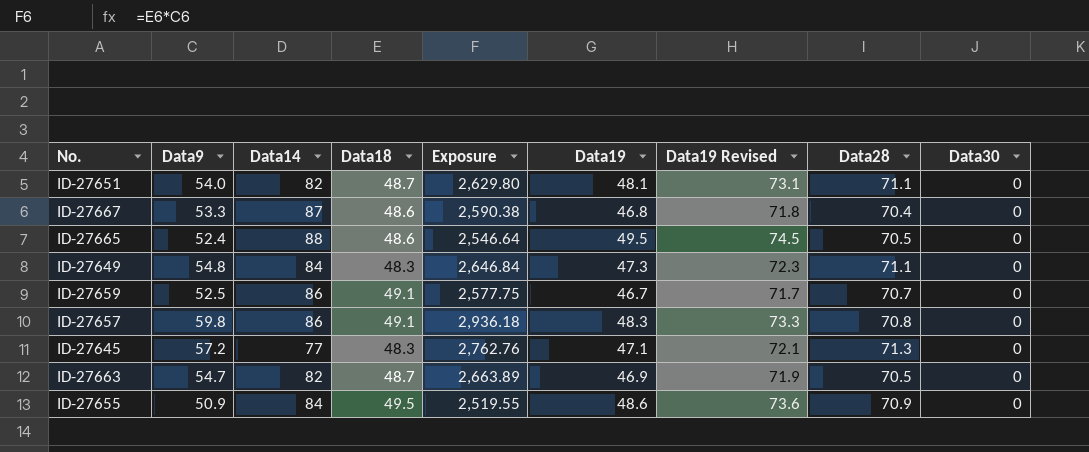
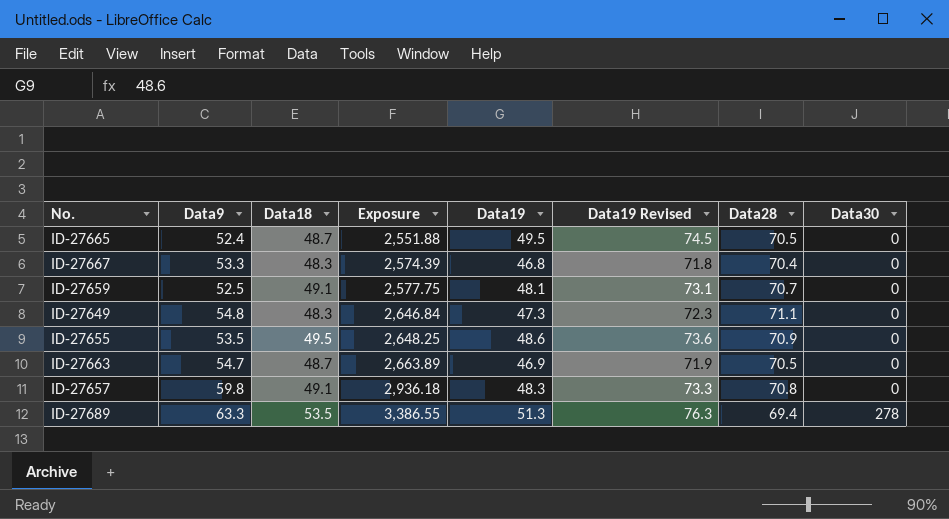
row order: none -> Exposure ascending
column Data14 | position: 3 -> none
row ID-27651: 54.0 | 82 | 48.7 | 2,629.80 | 48.1 | 73.1 | 71.1 | 0 -> none
row ID-27645: 57.2 | 77 | 48.3 | 2,762.76 | 47.1 | 72.1 | 71.3 | 0 -> none
ID-27665 | Data18: 48.6 -> 48.7
ID-27665 | Exposure: 2,546.64 -> 2,551.88
ID-27667 | Data18: 48.6 -> 48.3
ID-27667 | Exposure: 2,590.38 -> 2,574.39
ID-27659 | Data19: 46.7 -> 48.1
ID-27659 | Data19 Revised: 71.7 -> 73.1
ID-27655 | Data9: 50.9 -> 53.5
ID-27655 | Exposure: 2,519.55 -> 2,648.25
row ID-27689: none -> 63.3 | 53.5 | 3,386.55 | 51.3 | 76.3 | 69.4 | 278

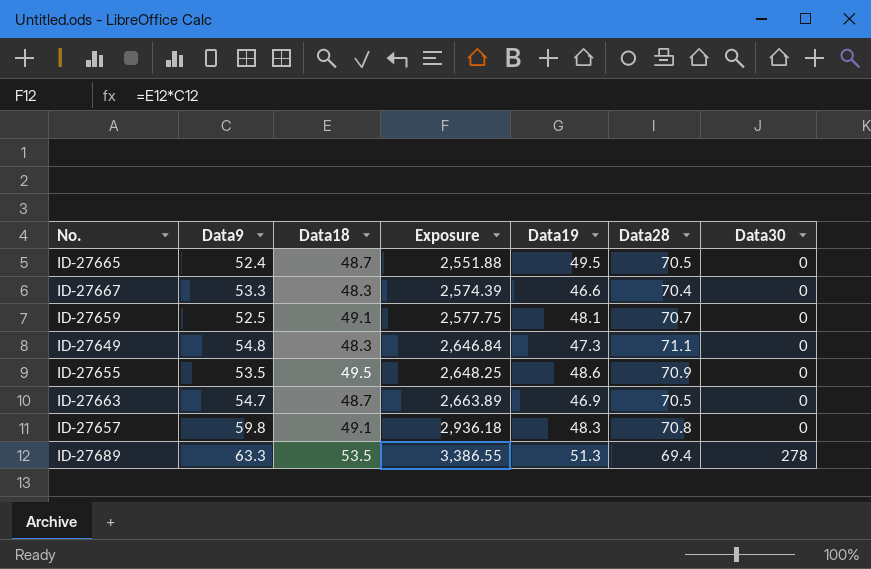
column Data19 Revised | formula: [Data19] + 25 -> none
ID-27667 | Data19: 46.8 -> 46.6

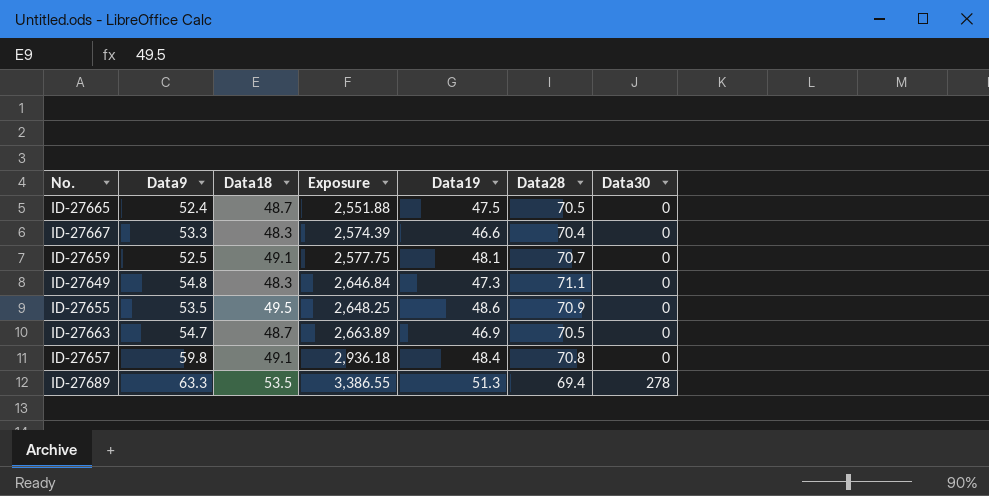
ID-27665 | Data19: 49.5 -> 47.5
ID-27657 | Data19: 48.3 -> 48.4

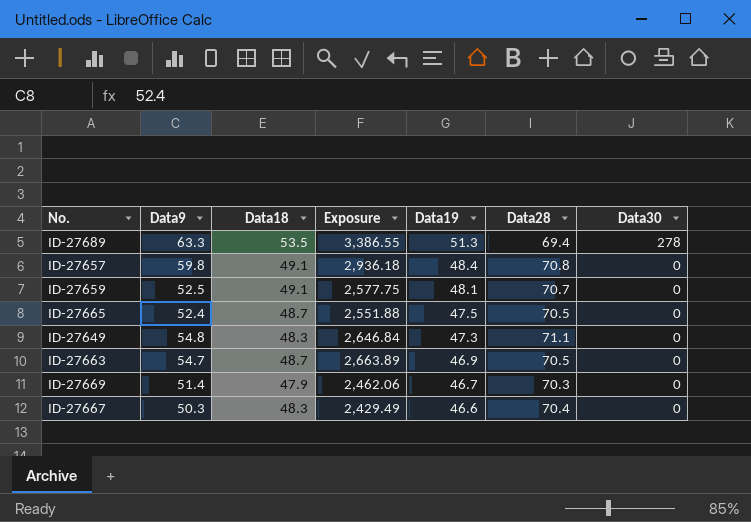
row order: Exposure ascending -> Data19 descending
row ID-27655: 53.5 | 49.5 | 2,648.25 | 48.6 | 70.9 | 0 -> none
row ID-27669: none -> 51.4 | 47.9 | 2,462.06 | 46.7 | 70.3 | 0
ID-27667 | Data9: 53.3 -> 50.3
ID-27667 | Exposure: 2,574.39 -> 2,429.49

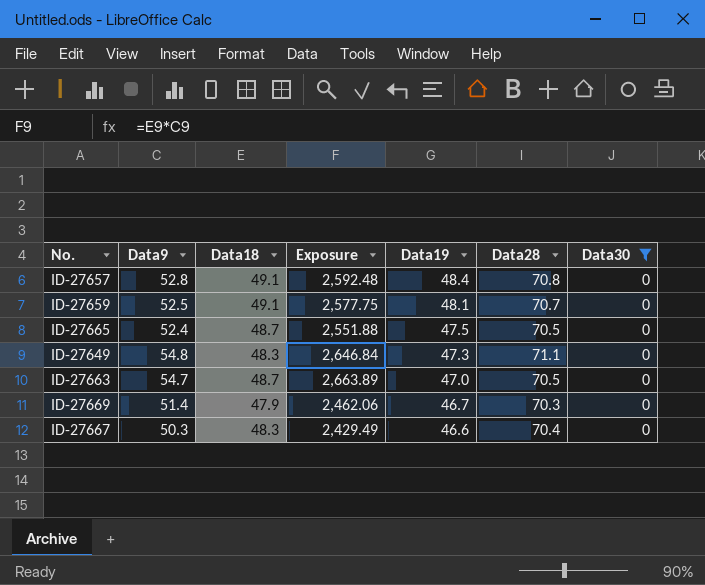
filter: none -> Data30 = 0
ID-27657 | Data9: 59.8 -> 52.8
ID-27657 | Exposure: 2,936.18 -> 2,592.48
ID-27663 | Data19: 46.9 -> 47.0

